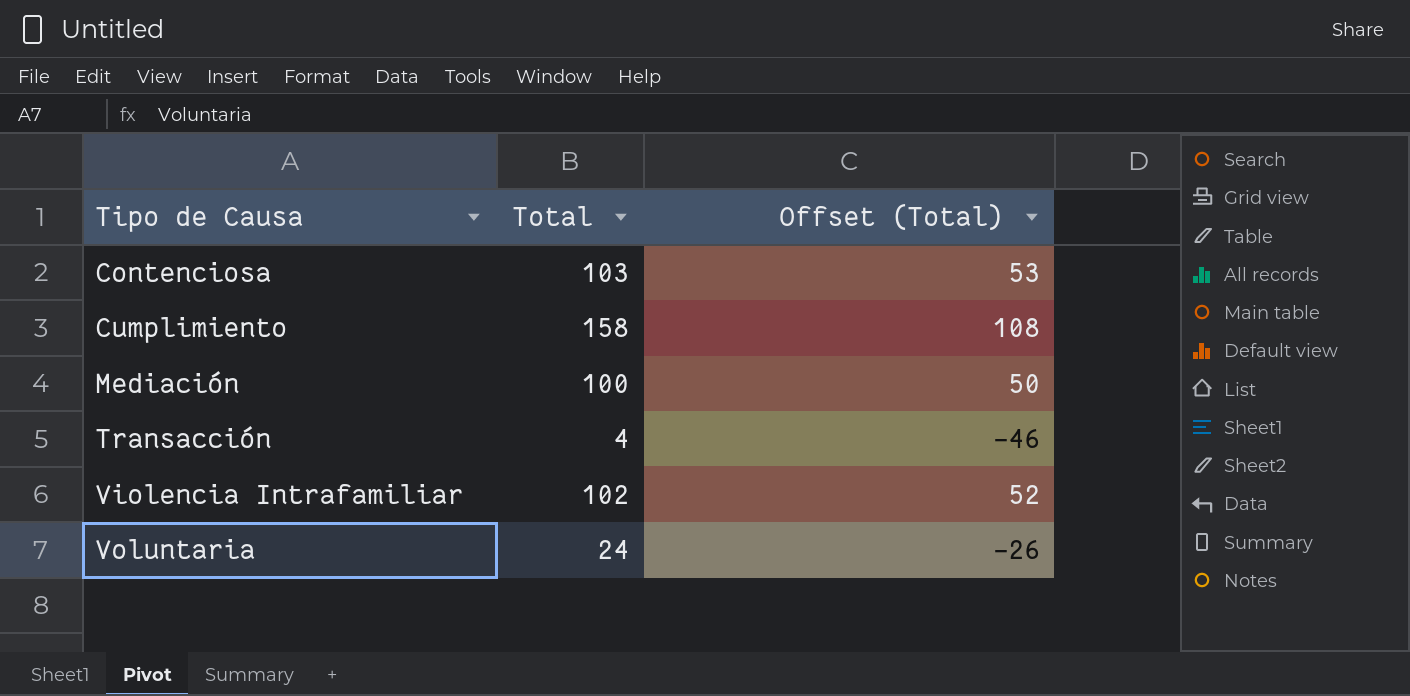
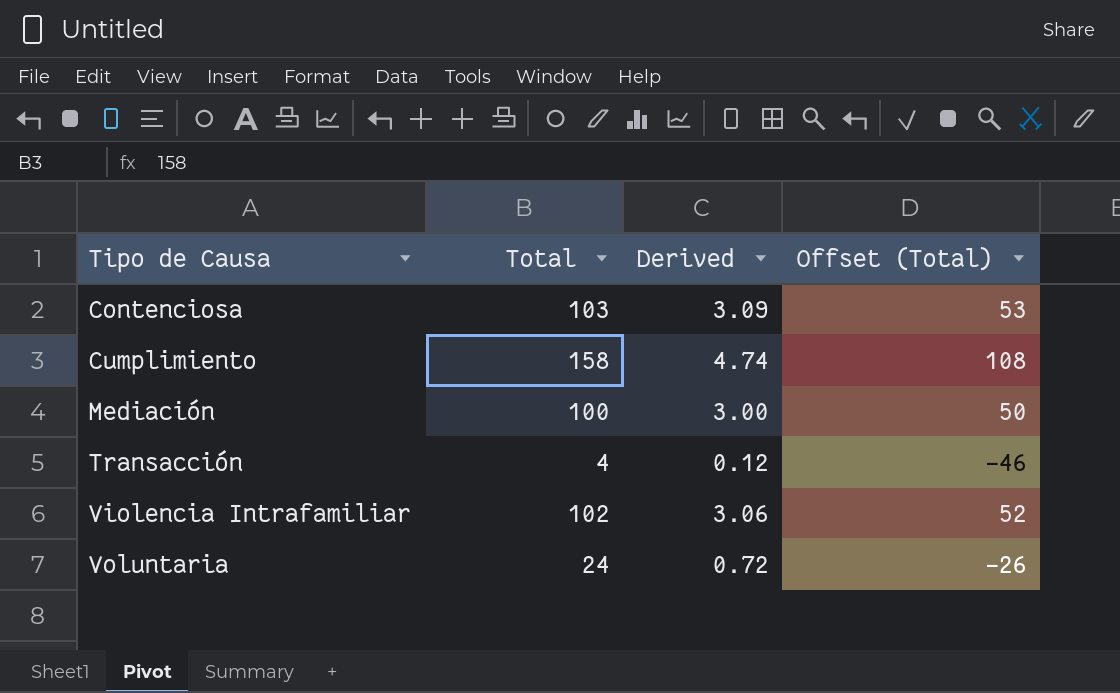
column Derived | formula: none -> [Total] * 0.03

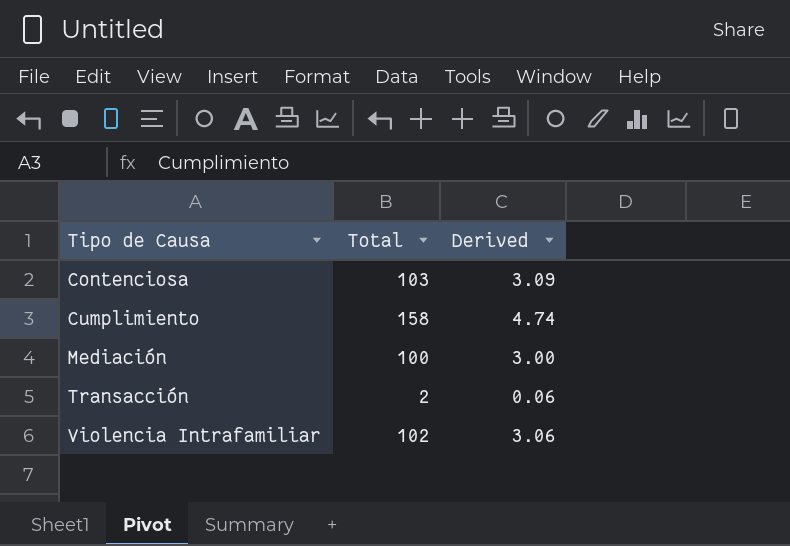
column Offset (Total) | formula: [Total] - 50 -> none
row Voluntaria: 24 | 0.72 | -26 -> none
Transacción | Total: 4 -> 2
Transacción | Derived: 0.12 -> 0.06

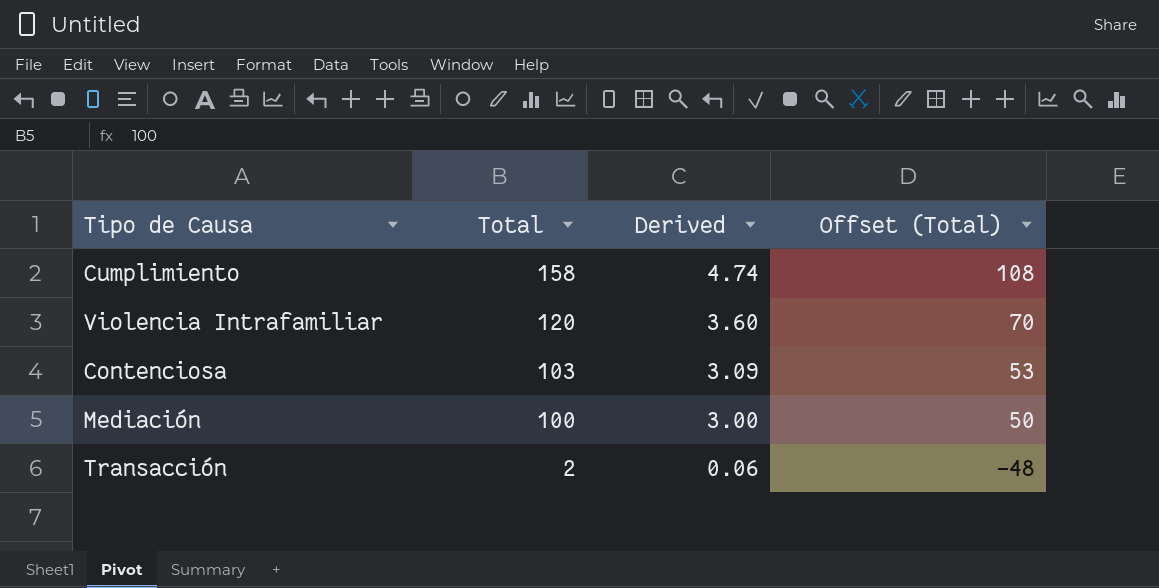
row order: Tipo de Causa ascending -> Total descending
column Offset (Total) | formula: none -> [Total] - 50
Violencia Intrafamiliar | Total: 102 -> 120
Violencia Intrafamiliar | Derived: 3.06 -> 3.60

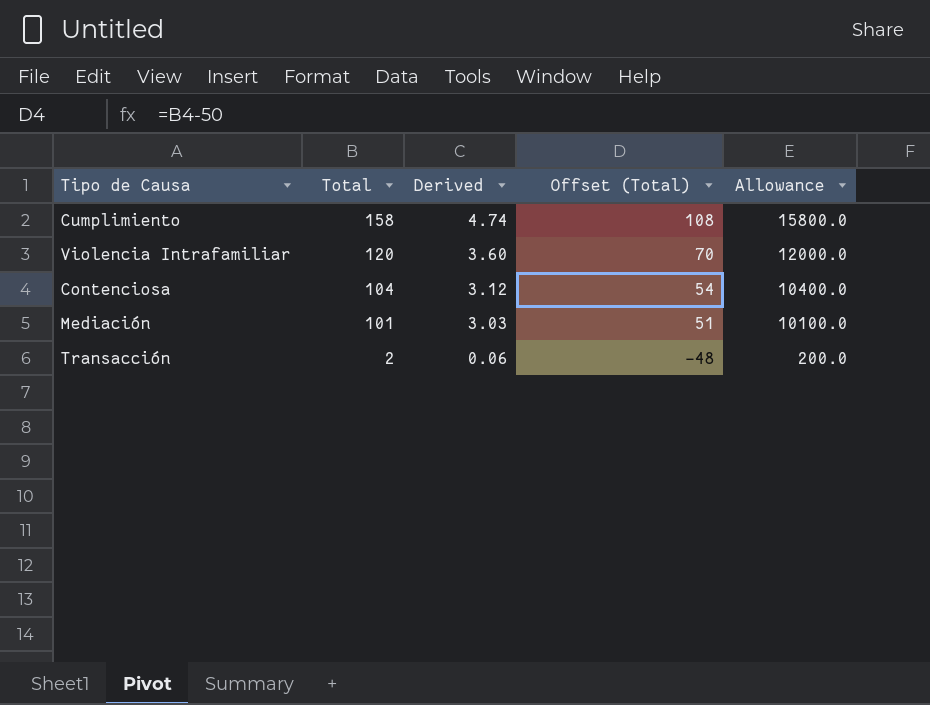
column Allowance | formula: none -> [Total] * 100
Contenciosa | Total: 103 -> 104
Contenciosa | Derived: 3.09 -> 3.12
Contenciosa | Offset (Total): 53 -> 54
Mediación | Total: 100 -> 101
Mediación | Derived: 3.00 -> 3.03
Mediación | Offset (Total): 50 -> 51

